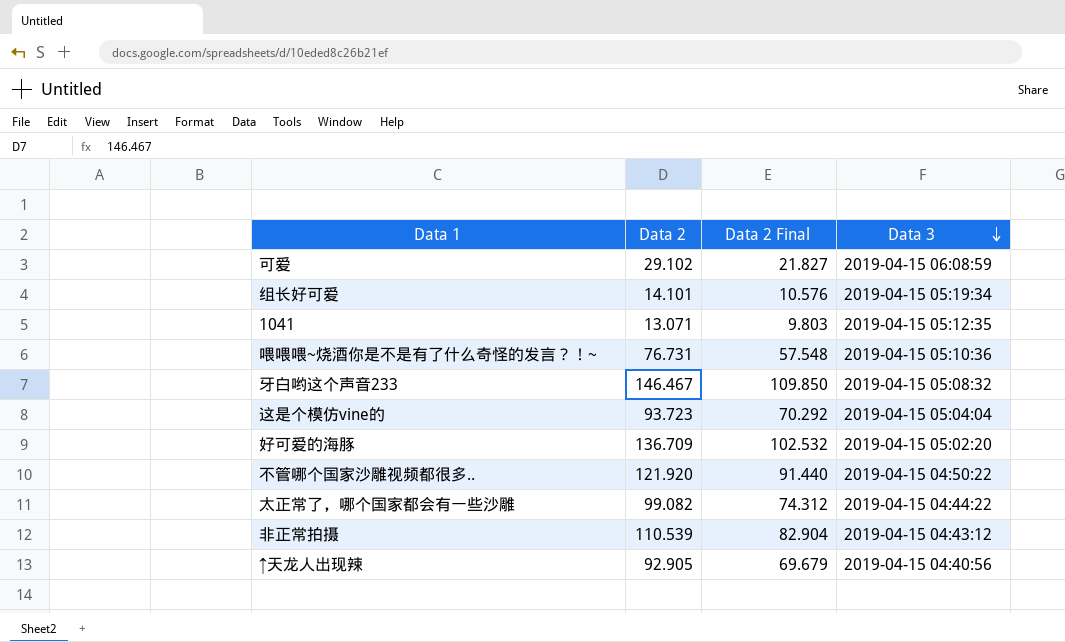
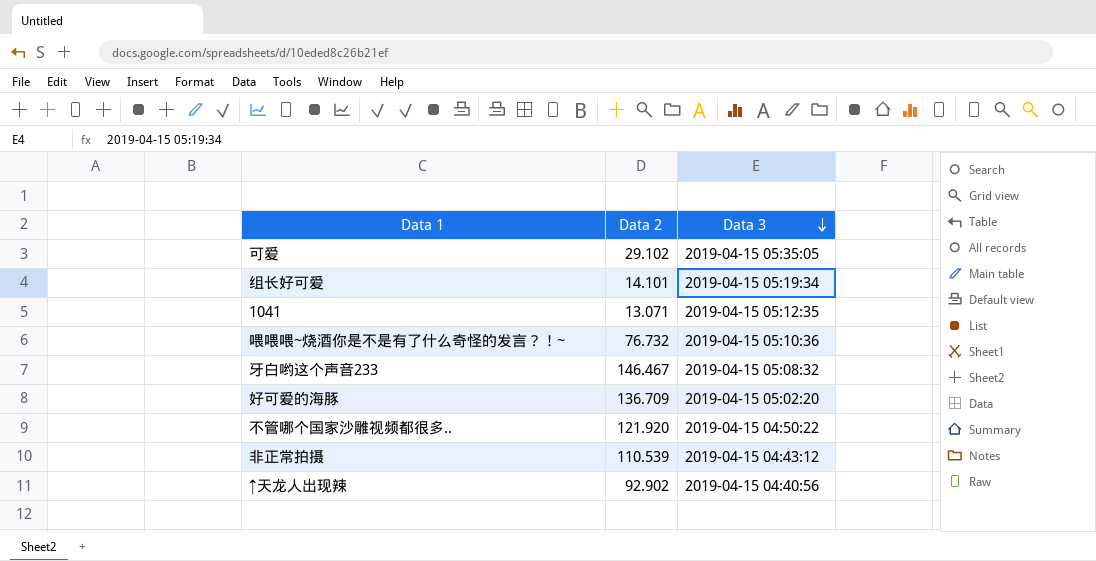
column Data 2 Final | formula: [Data 2] * 0.75 -> none
row 这是个模仿vine的: 93.723 | 70.292 | 2019-04-15 05:04:04 -> none
row 太正常了，哪个国家都会有一些沙雕: 99.082 | 74.312 | 2019-04-15 04:44:22 -> none
可爱 | Data 3: 2019-04-15 06:08:59 -> 2019-04-15 05:35:05
喂喂喂~烧酒你是不是有了什么奇怪的发言？！~ | Data 2: 76.731 -> 76.732
↑天龙人出现辣 | Data 2: 92.905 -> 92.902

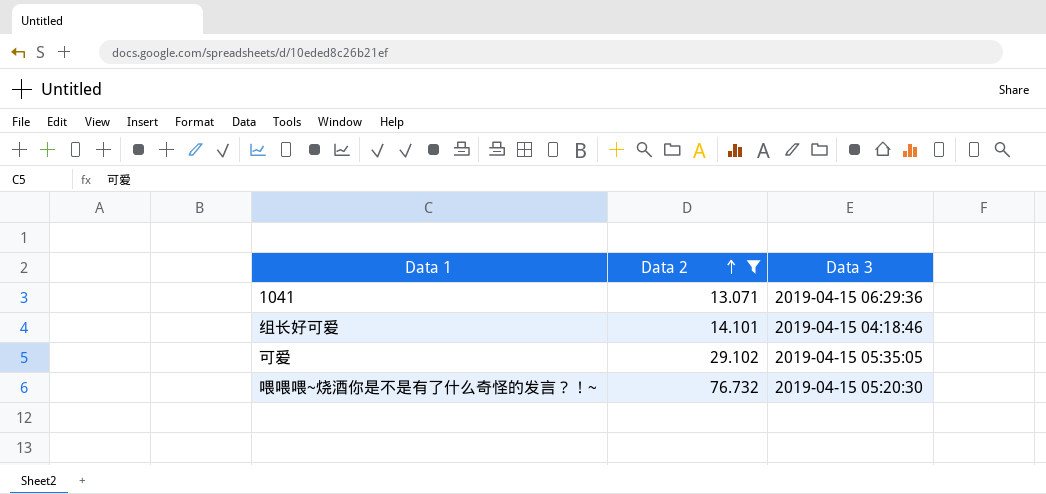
filter: none -> Data 2 <= 76.732
row order: Data 3 descending -> Data 2 ascending
1041 | Data 3: 2019-04-15 05:12:35 -> 2019-04-15 06:29:36
组长好可爱 | Data 3: 2019-04-15 05:19:34 -> 2019-04-15 04:18:46
喂喂喂~烧酒你是不是有了什么奇怪的发言？！~ | Data 3: 2019-04-15 05:10:36 -> 2019-04-15 05:20:30

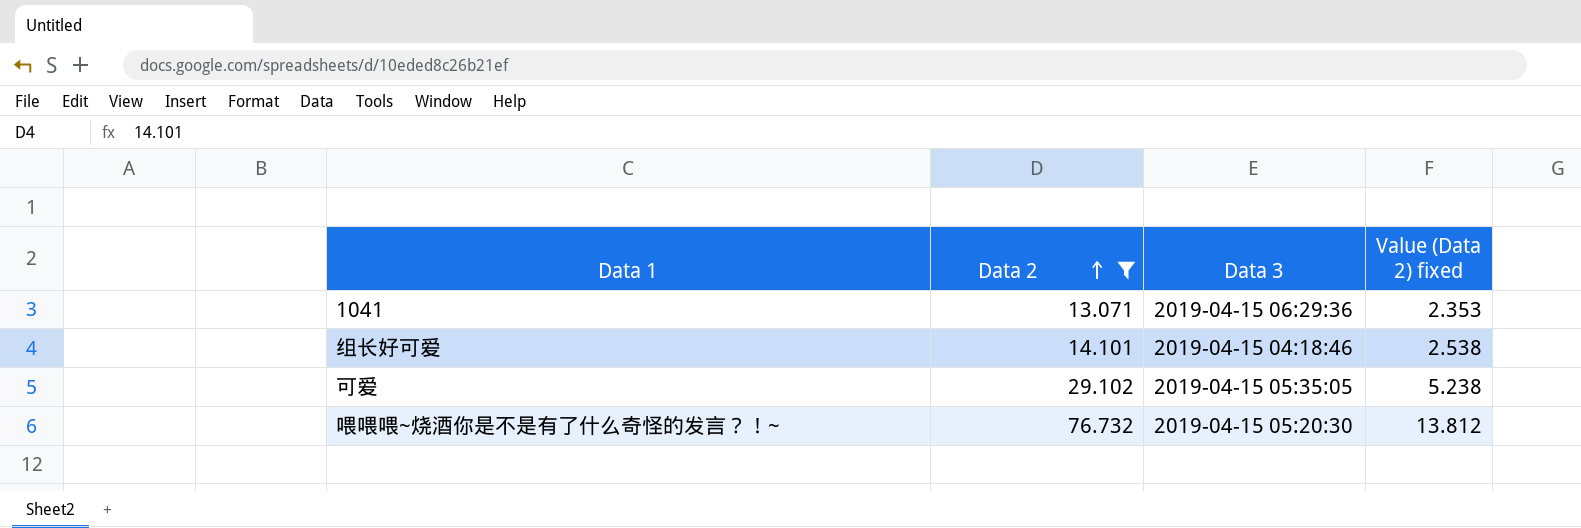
column Value (Data 2) fixed | formula: none -> [Data 2] * 0.18

